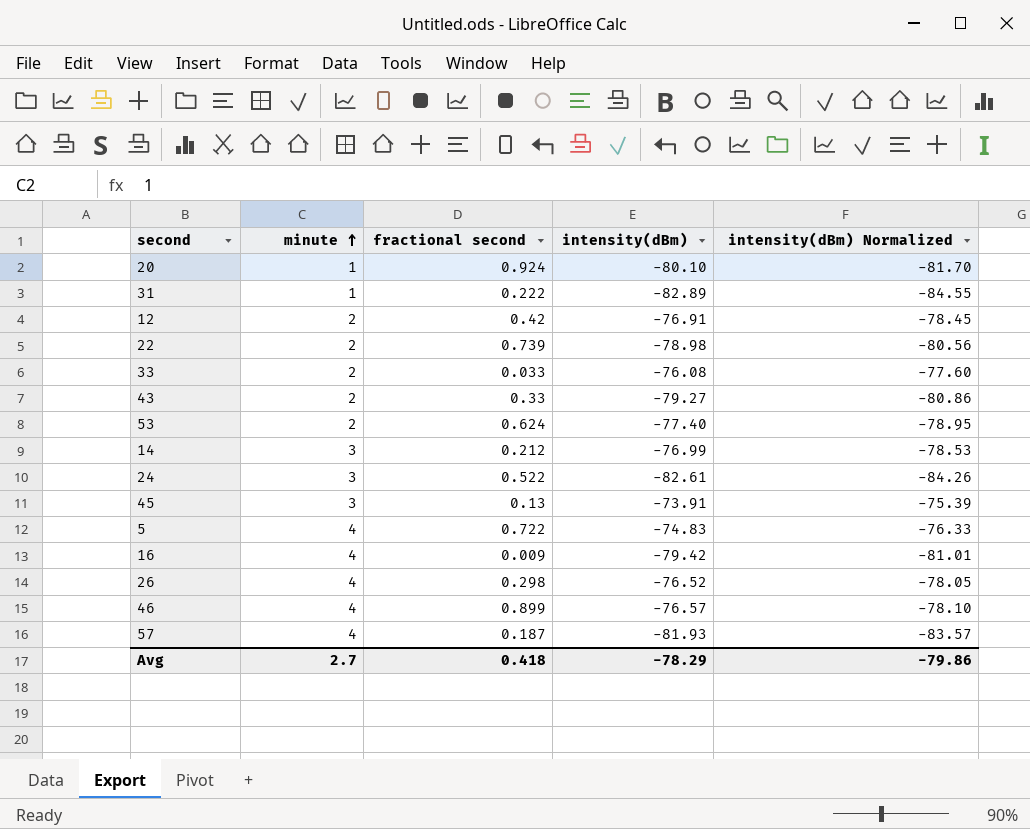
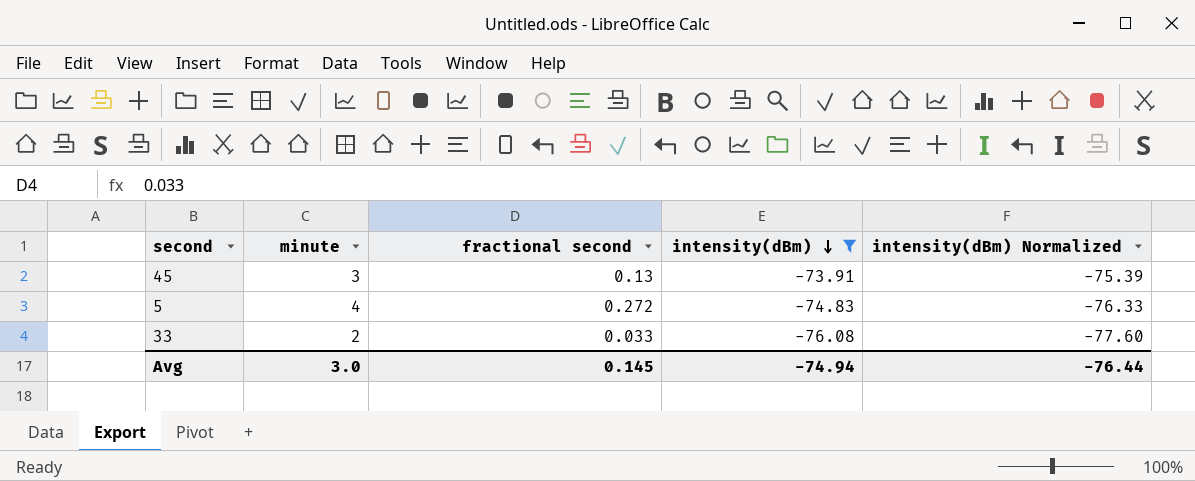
filter: none -> intensity(dBm) >= -76.08
row order: minute ascending -> intensity(dBm) descending
5 | fractional second: 0.722 -> 0.272
Avg | minute: 2.7 -> 3.0
Avg | fractional second: 0.418 -> 0.145
Avg | intensity(dBm): -78.29 -> -74.94
Avg | intensity(dBm) Normalized: -79.86 -> -76.44

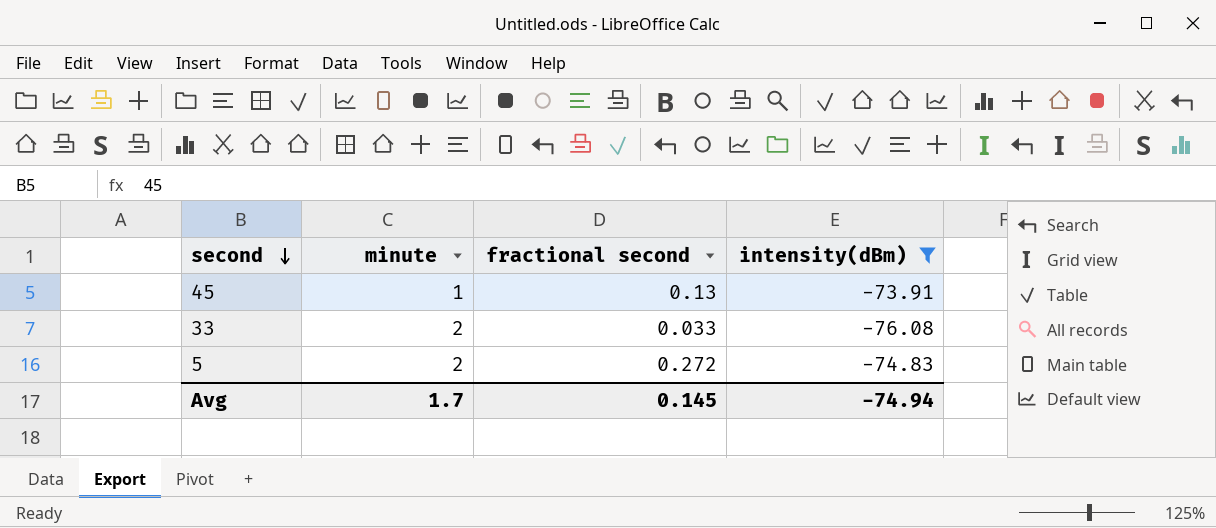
row order: intensity(dBm) descending -> second descending
column intensity(dBm) Normalized | formula: [intensity(dBm)] * 1.02 -> none
45 | minute: 3 -> 1
5 | minute: 4 -> 2
Avg | minute: 3.0 -> 1.7

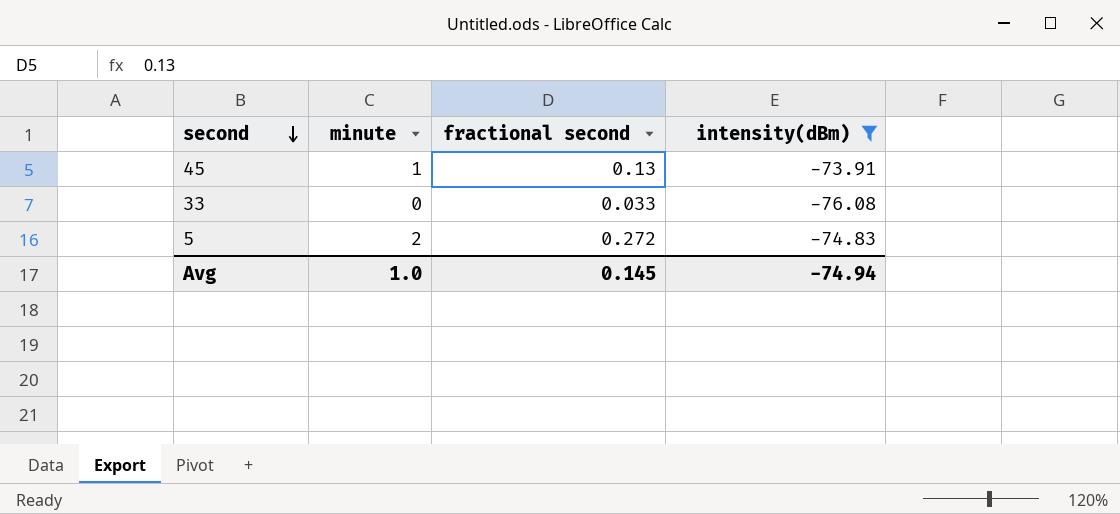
33 | minute: 2 -> 0
Avg | minute: 1.7 -> 1.0

